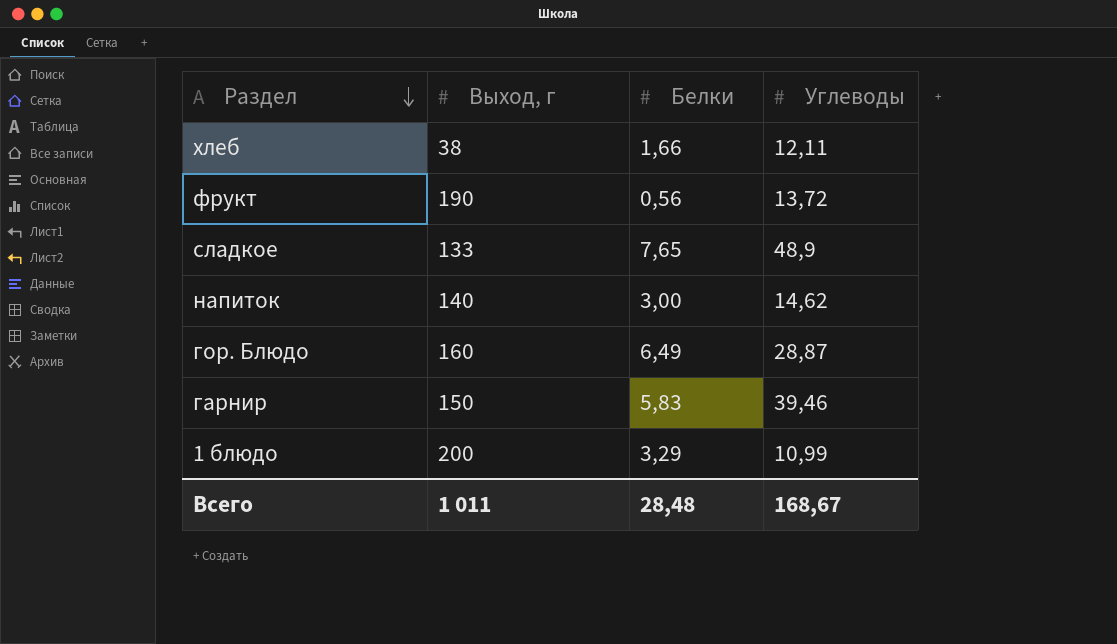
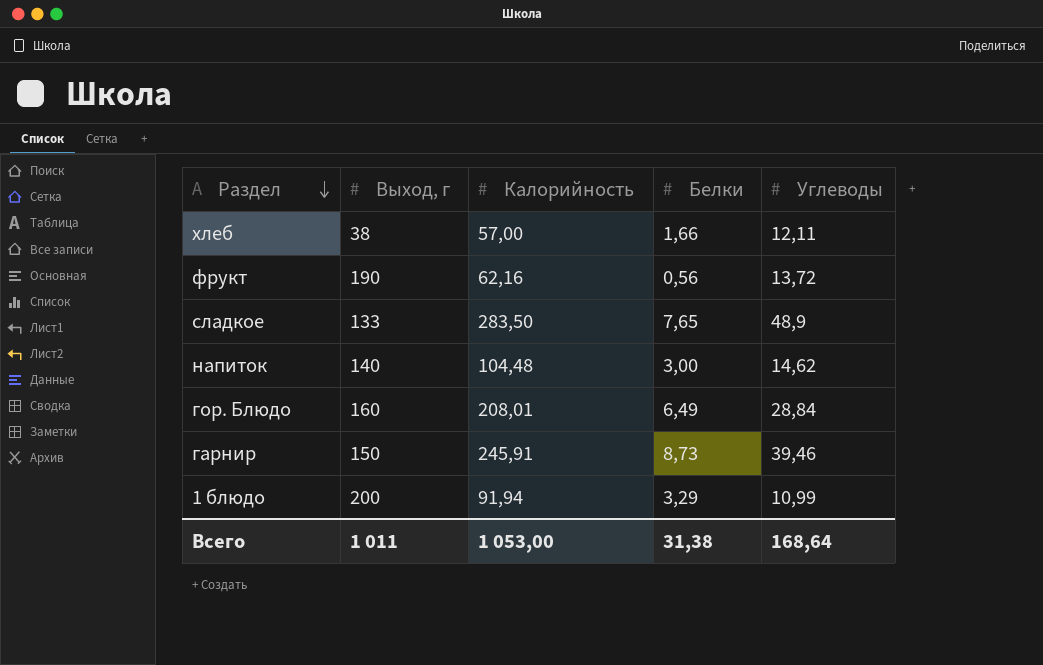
column Калорийность | position: none -> 3
гор. Блюдо | Углеводы: 28,87 -> 28,84
гарнир | Белки: 5,83 -> 8,73
Всего | Белки: 28,48 -> 31,38
Всего | Углеводы: 168,67 -> 168,64

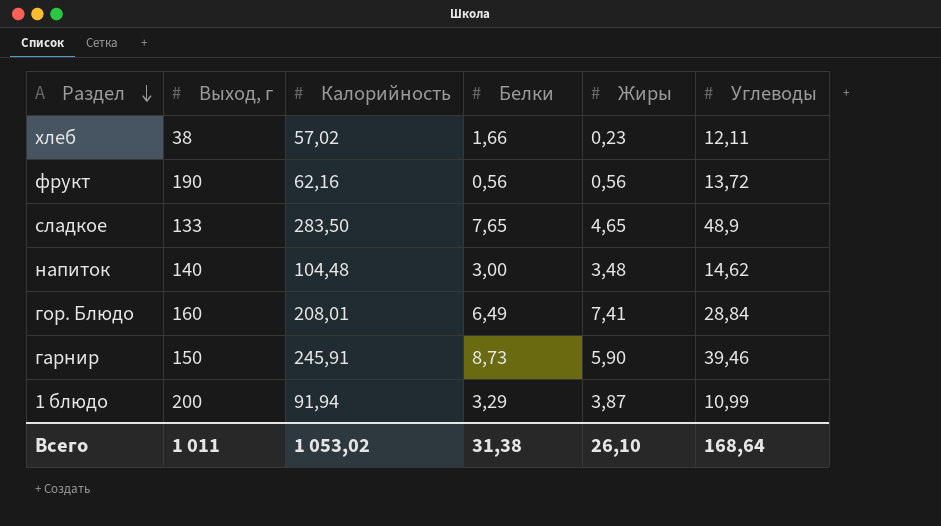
column Жиры | position: none -> 5
хлеб | Калорийность: 57,00 -> 57,02
Всего | Калорийность: 1 053,00 -> 1 053,02

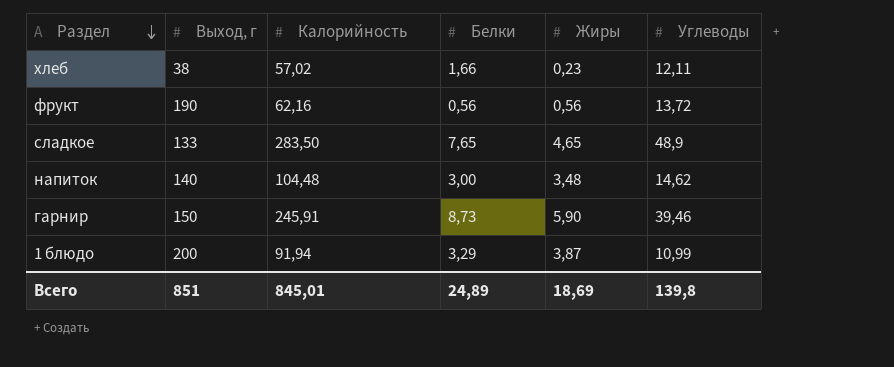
row гор. Блюдо: 160 | 208,01 | 6,49 | 7,41 | 28,84 -> none
Всего | Выход, г: 1 011 -> 851
Всего | Калорийность: 1 053,02 -> 845,01
Всего | Белки: 31,38 -> 24,89
Всего | Жиры: 26,10 -> 18,69
Всего | Углеводы: 168,64 -> 139,8

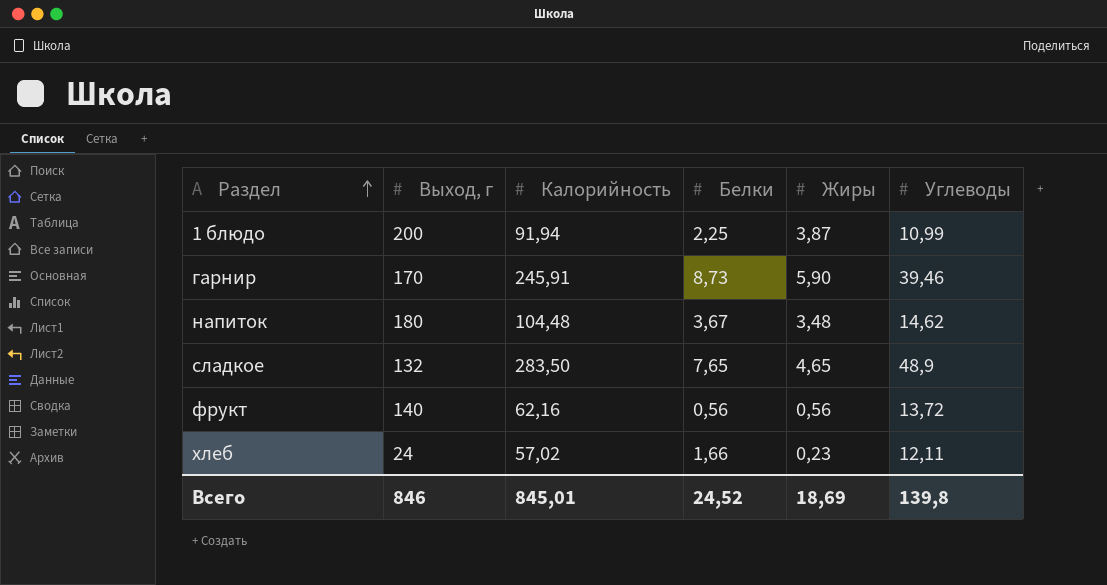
row order: Раздел descending -> Раздел ascending
1 блюдо | Белки: 3,29 -> 2,25
гарнир | Выход, г: 150 -> 170
напиток | Выход, г: 140 -> 180
напиток | Белки: 3,00 -> 3,67
сладкое | Выход, г: 133 -> 132
фрукт | Выход, г: 190 -> 140
хлеб | Выход, г: 38 -> 24
Всего | Выход, г: 851 -> 846
Всего | Белки: 24,89 -> 24,52

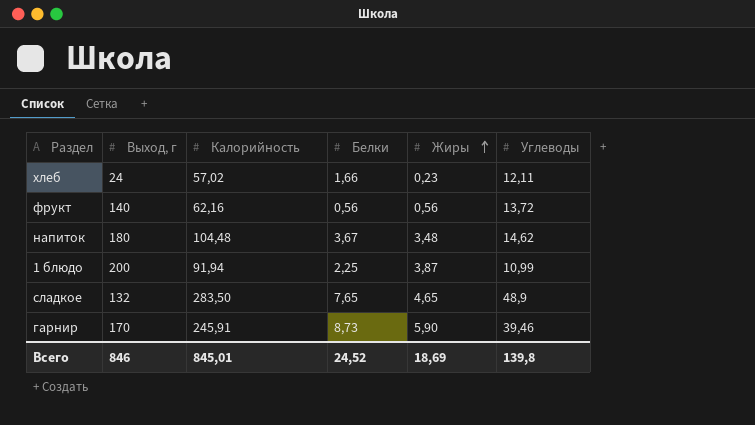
row order: Раздел ascending -> Жиры ascending

